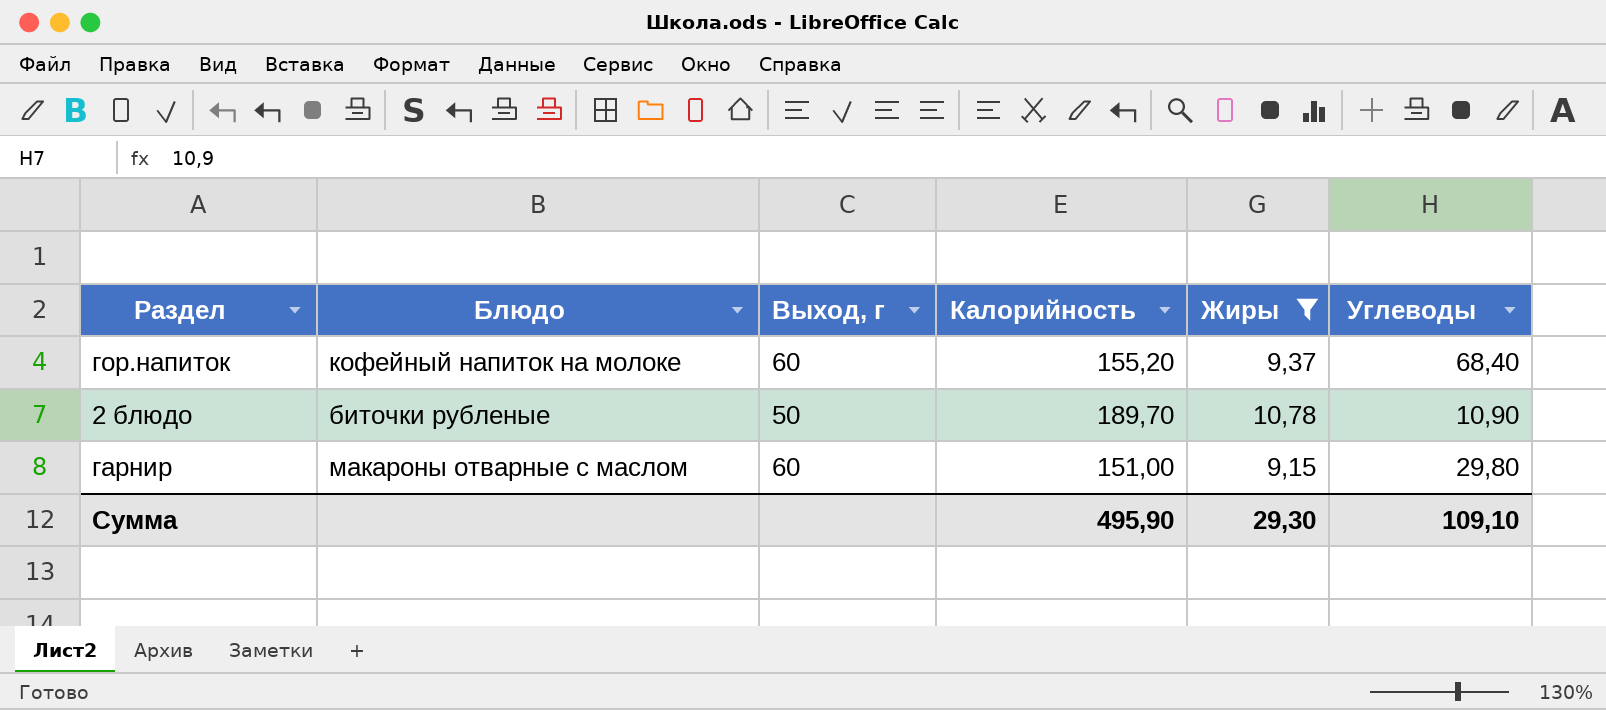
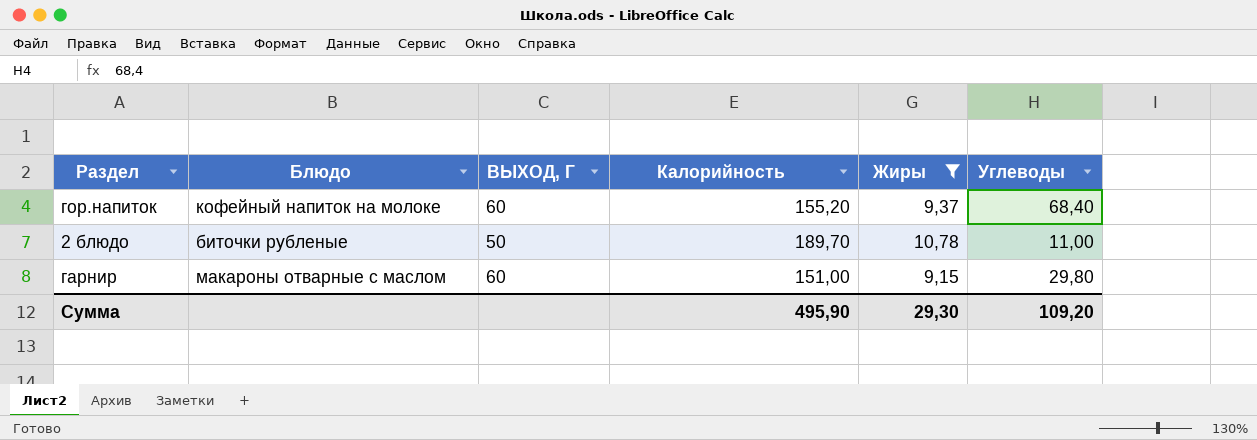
column name: Выход, г -> ВЫХОД, Г
2 блюдо | Углеводы: 10,90 -> 11,00
Сумма | Углеводы: 109,10 -> 109,20

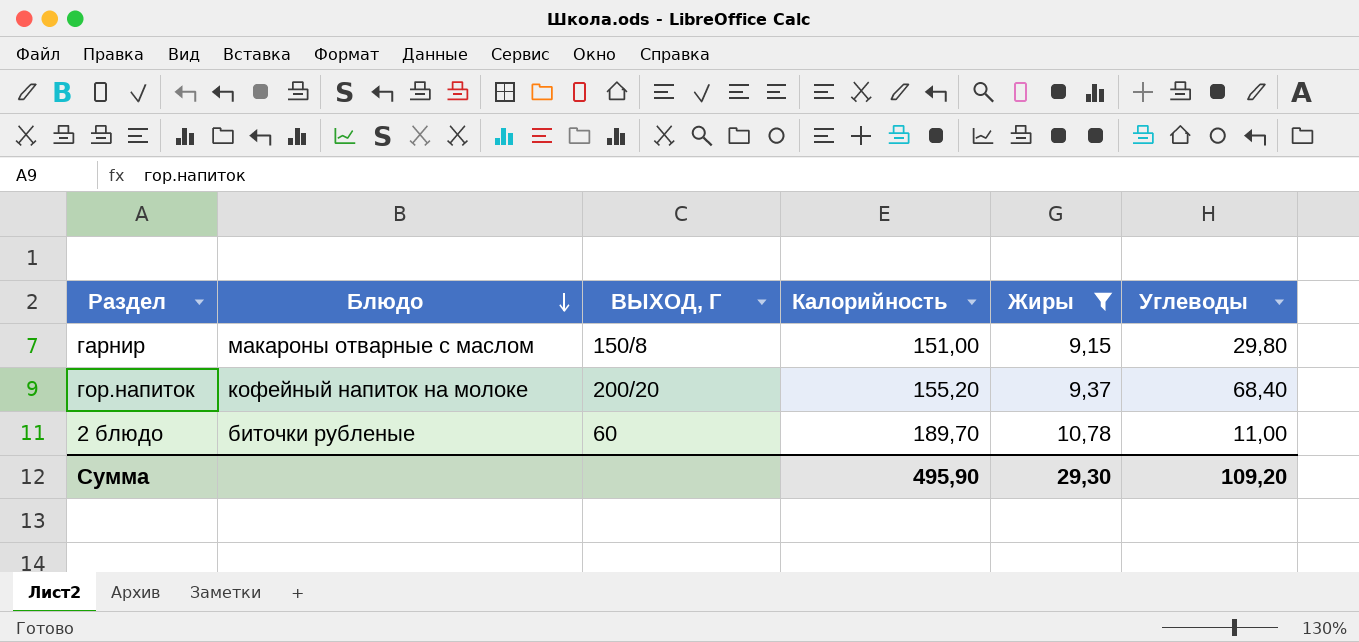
row order: none -> Блюдо descending
гарнир | ВЫХОД, Г: 60 -> 150/8
гор.напиток | ВЫХОД, Г: 60 -> 200/20
2 блюдо | ВЫХОД, Г: 50 -> 60

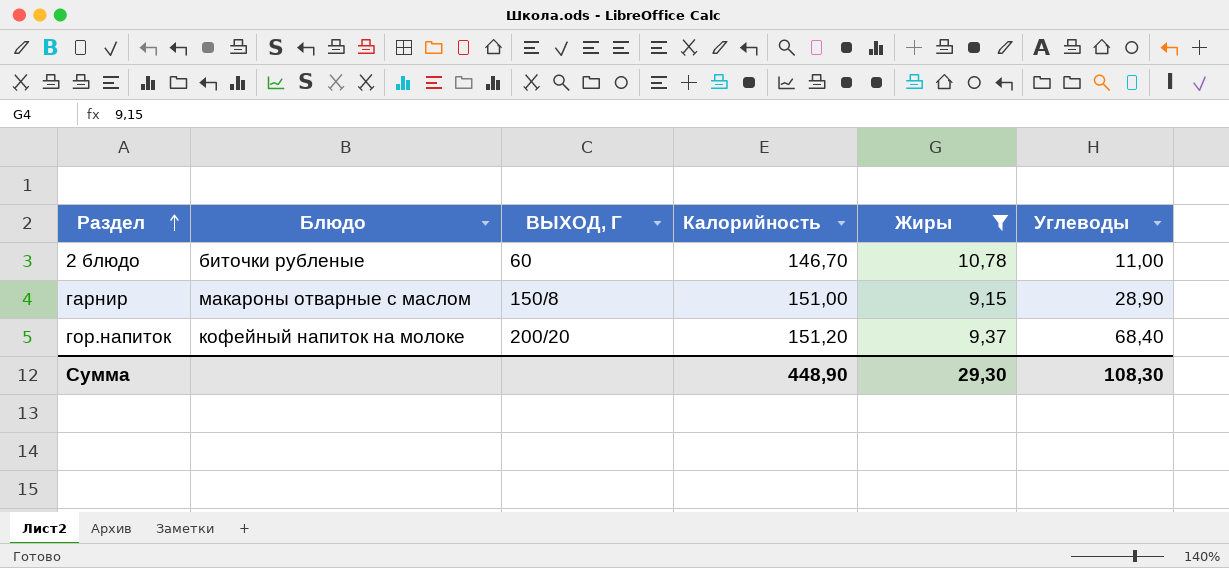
row order: Блюдо descending -> Раздел ascending
2 блюдо | Калорийность: 189,70 -> 146,70
гарнир | Углеводы: 29,80 -> 28,90
гор.напиток | Калорийность: 155,20 -> 151,20
Сумма | Калорийность: 495,90 -> 448,90
Сумма | Углеводы: 109,20 -> 108,30

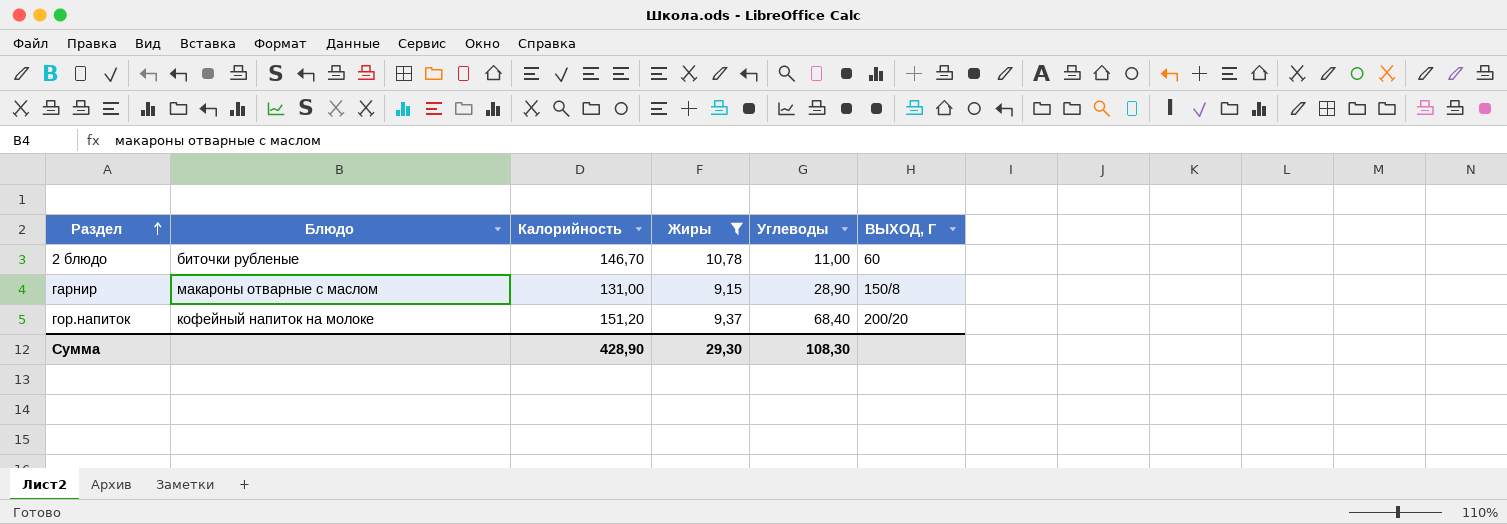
column ВЫХОД, Г | position: 3 -> 6
гарнир | Калорийность: 151,00 -> 131,00
Сумма | Калорийность: 448,90 -> 428,90

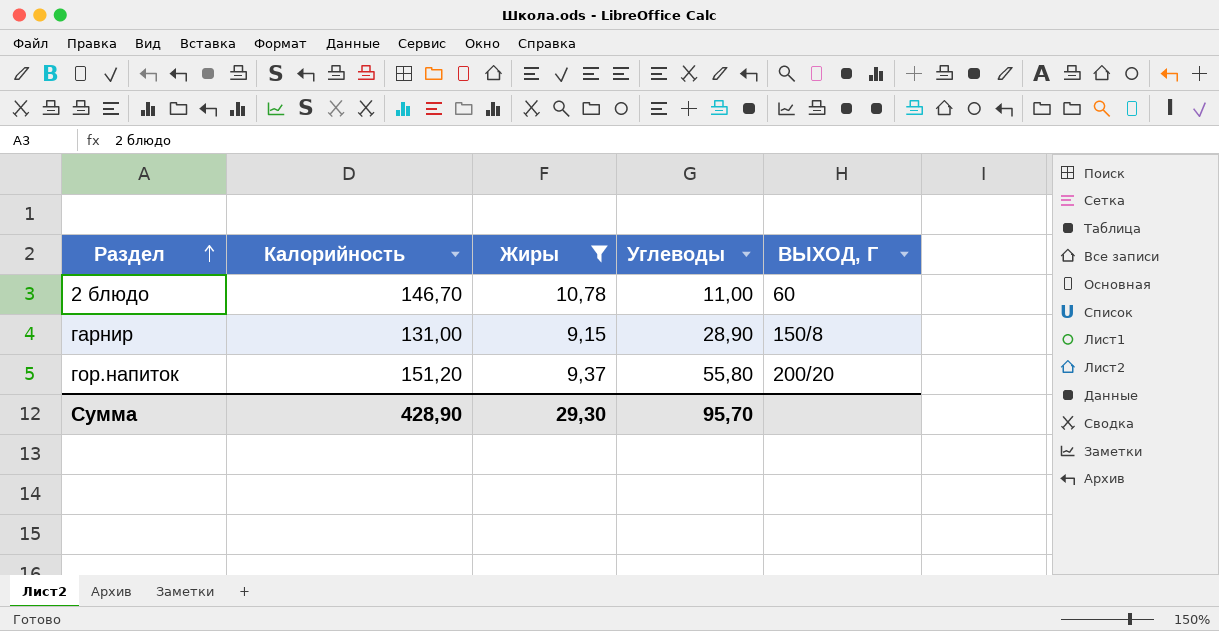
column Блюдо | position: 2 -> none
гор.напиток | Углеводы: 68,40 -> 55,80
Сумма | Углеводы: 108,30 -> 95,70

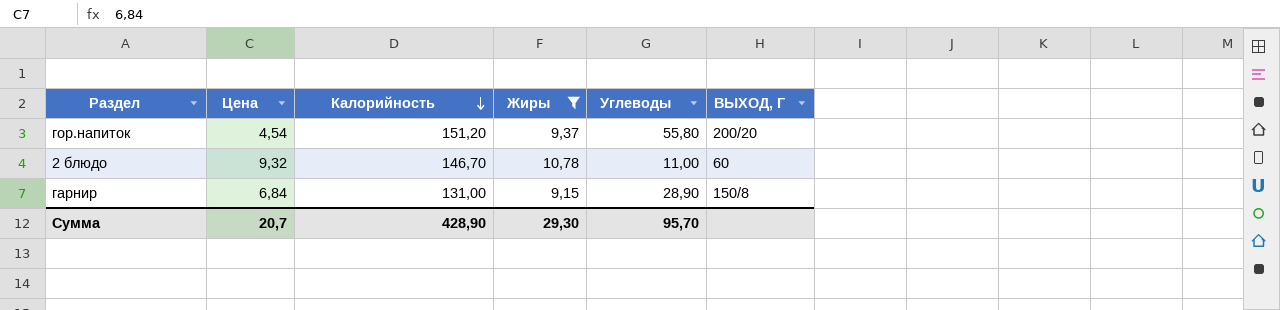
row order: Раздел ascending -> Калорийность descending
column Цена | position: none -> 2

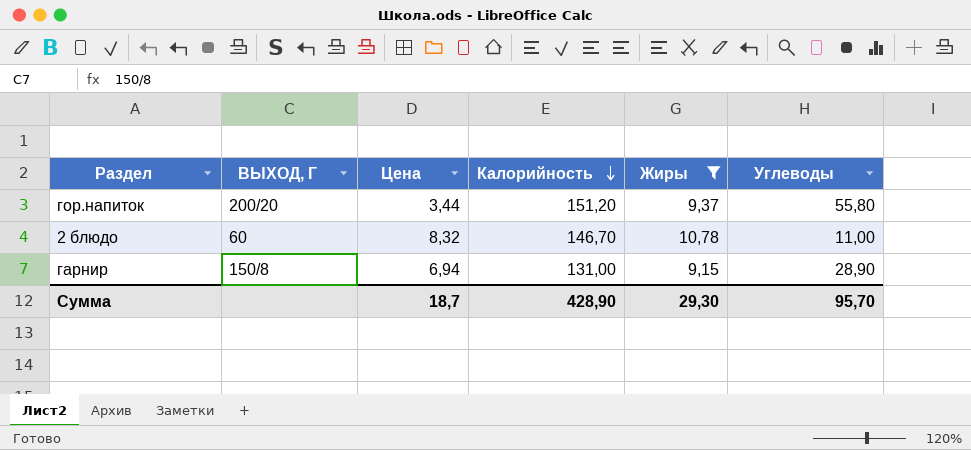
column ВЫХОД, Г | position: 6 -> 2
гор.напиток | Цена: 4,54 -> 3,44
2 блюдо | Цена: 9,32 -> 8,32
гарнир | Цена: 6,84 -> 6,94
Сумма | Цена: 20,7 -> 18,7

